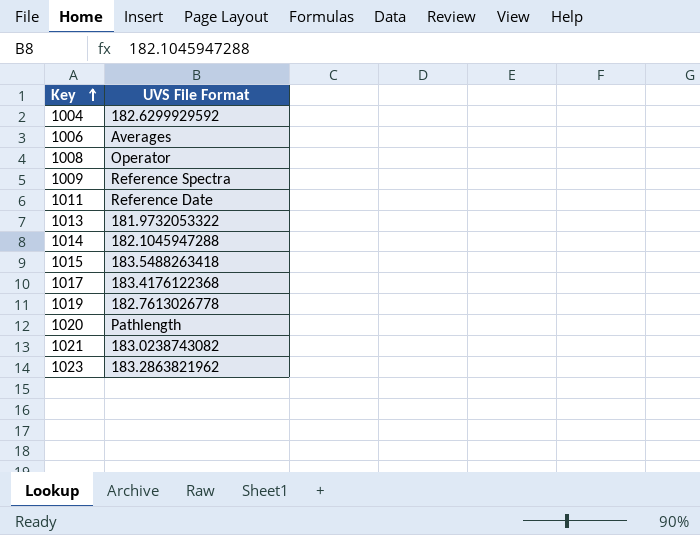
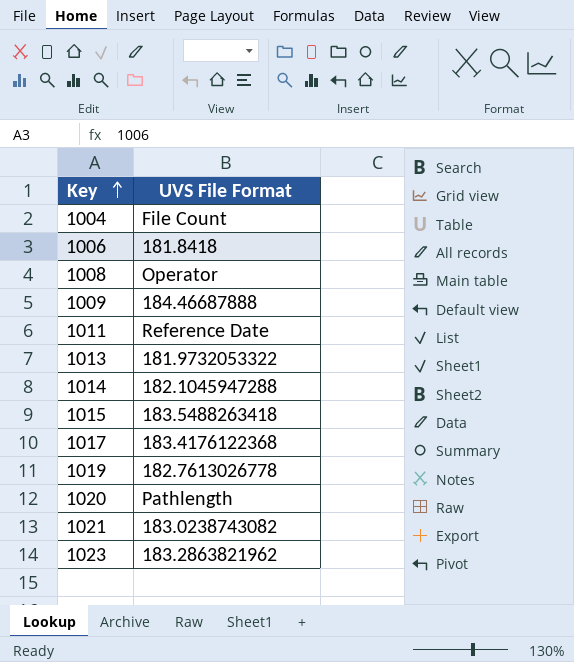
1004 | UVS File Format: 182.6299929592 -> File Count
1006 | UVS File Format: Averages -> 181.8418
1009 | UVS File Format: Reference Spectra -> 184.46687888

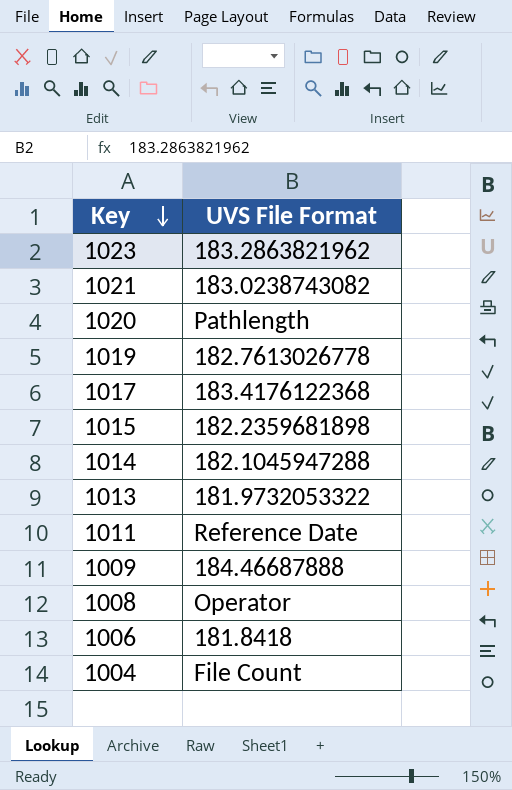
row order: Key ascending -> Key descending
1015 | UVS File Format: 183.5488263418 -> 182.2359681898

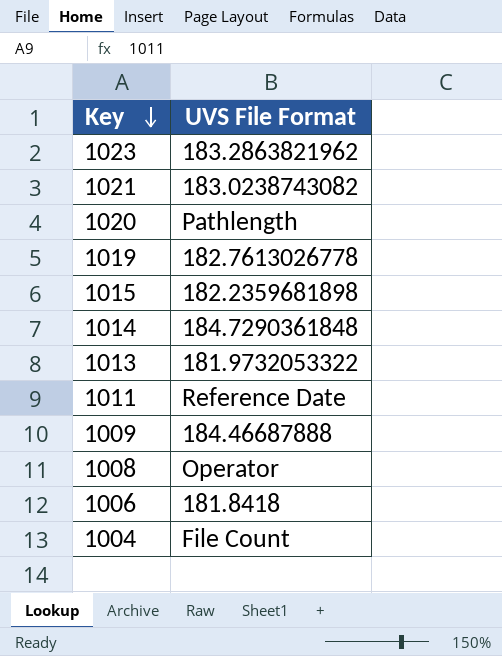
row 1017: 183.4176122368 -> none
1014 | UVS File Format: 182.1045947288 -> 184.7290361848

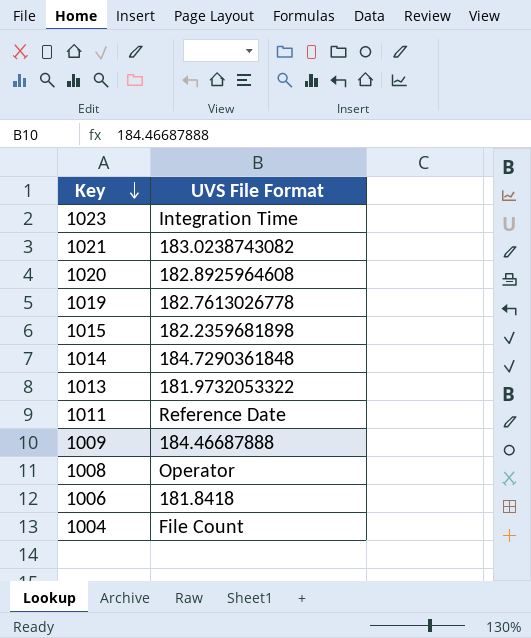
1023 | UVS File Format: 183.2863821962 -> Integration Time
1020 | UVS File Format: Pathlength -> 182.8925964608

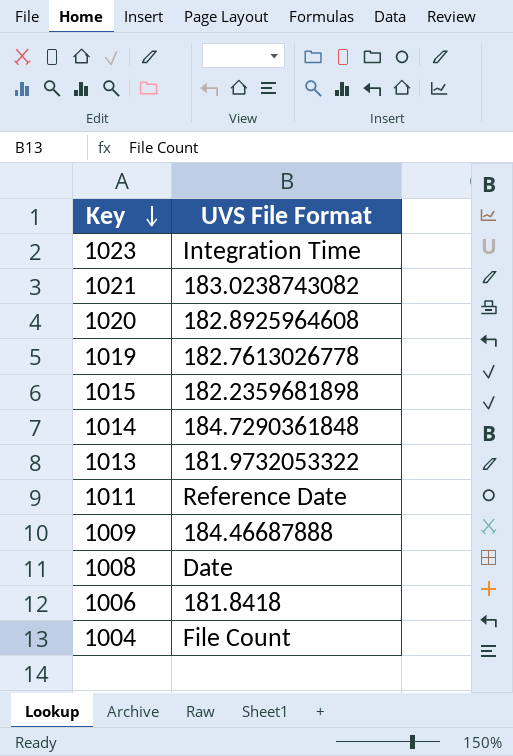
1008 | UVS File Format: Operator -> Date

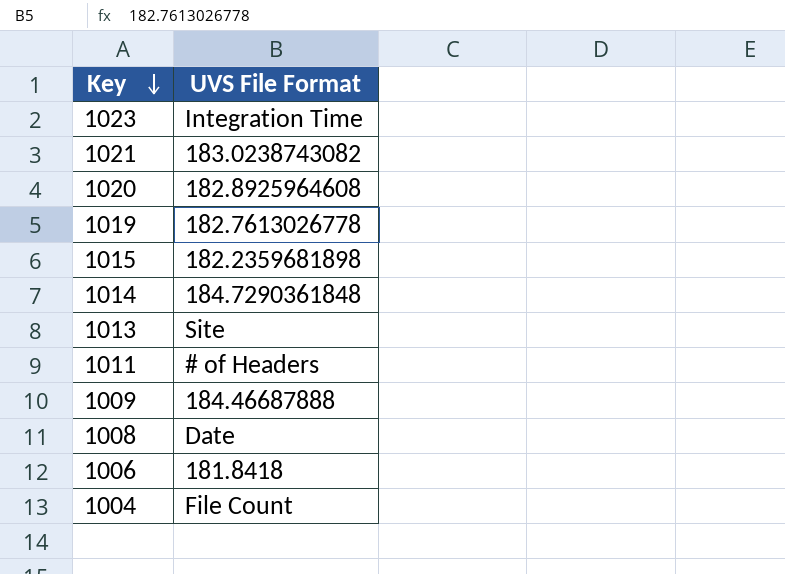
1013 | UVS File Format: 181.9732053322 -> Site
1011 | UVS File Format: Reference Date -> # of Headers

